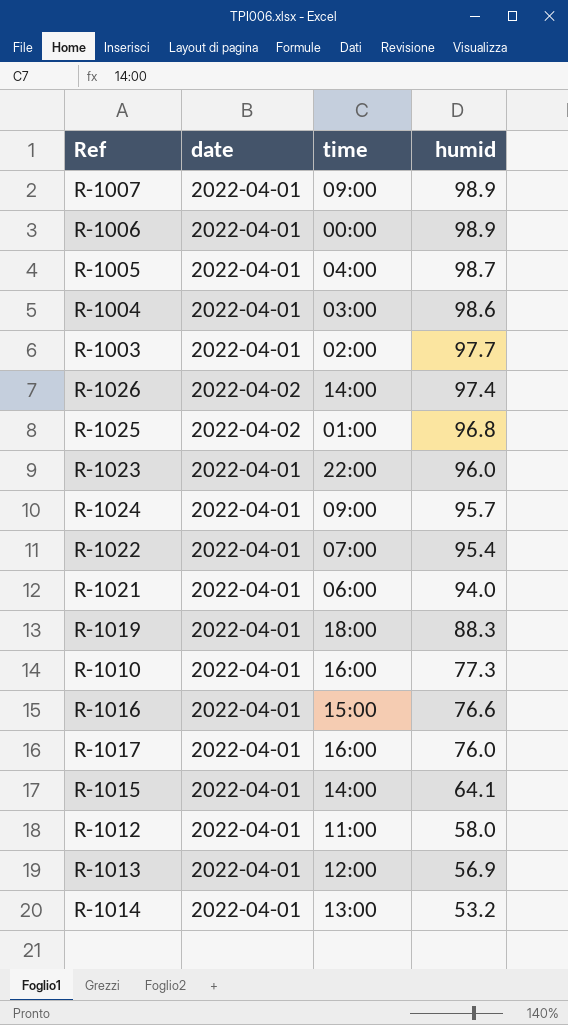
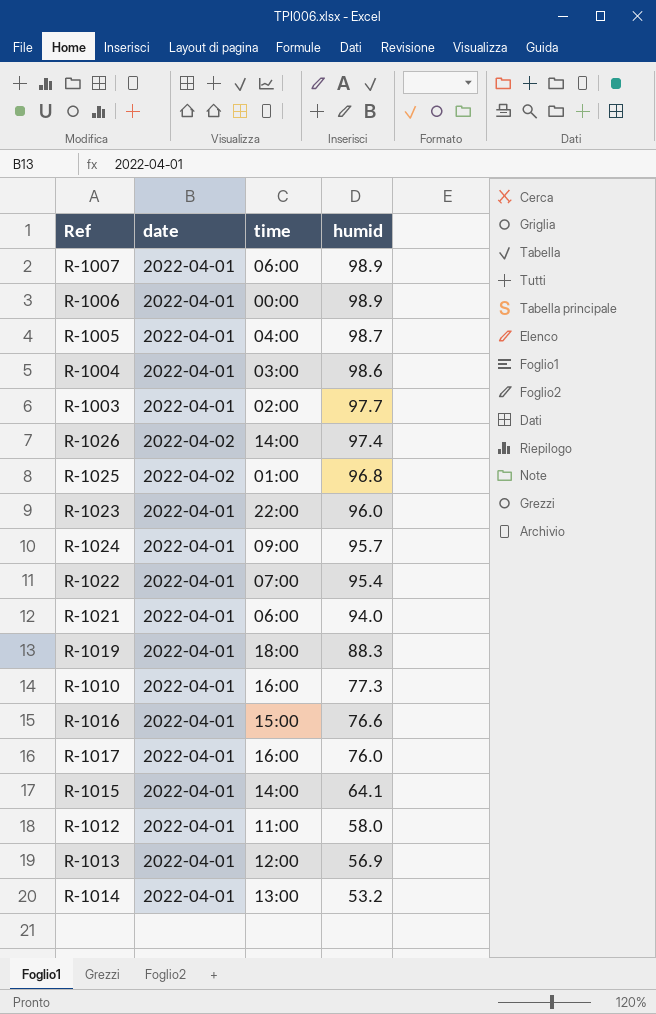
R-1007 | time: 09:00 -> 06:00

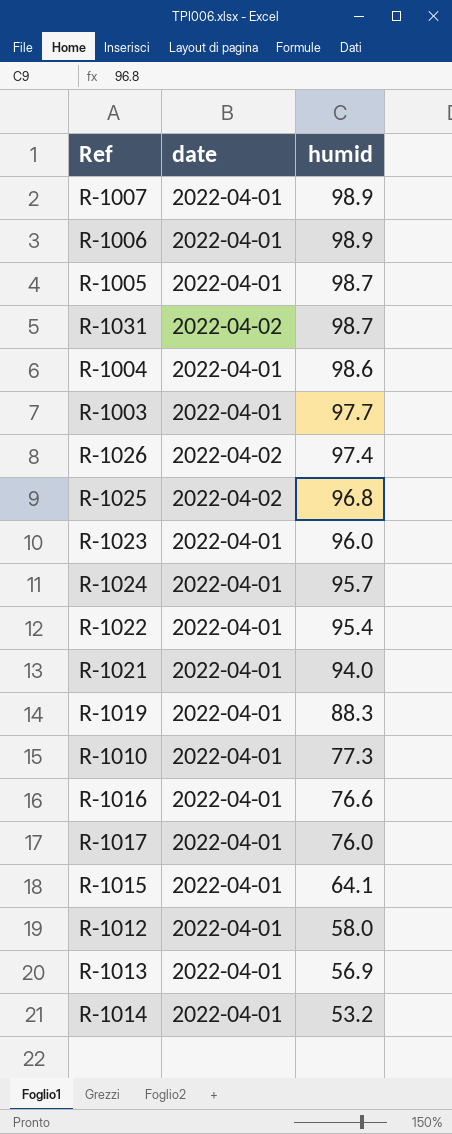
column time | position: 3 -> none
row R-1031: none -> 2022-04-02 | 98.7

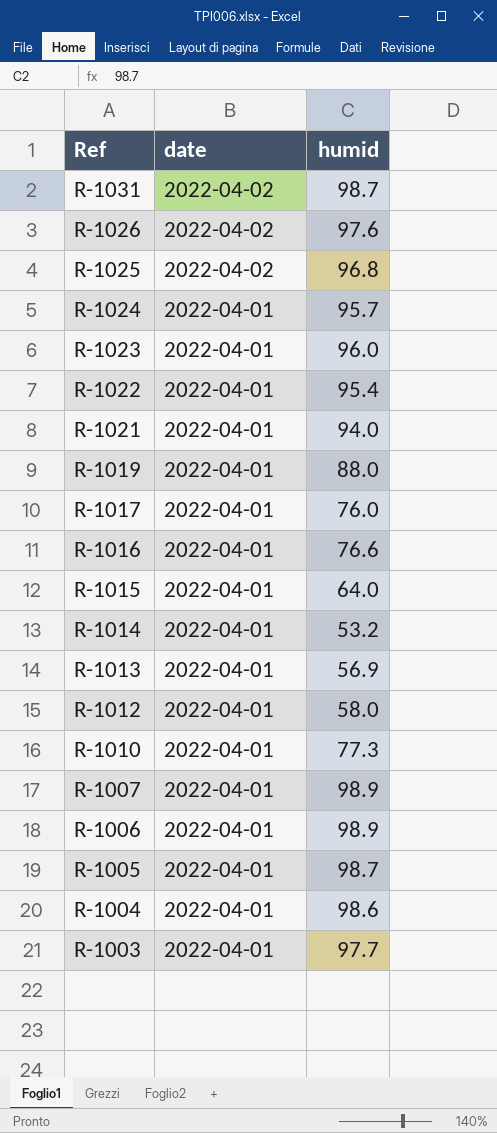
row order: humid descending -> Ref descending
R-1026 | humid: 97.4 -> 97.6
R-1019 | humid: 88.3 -> 88.0
R-1015 | humid: 64.1 -> 64.0

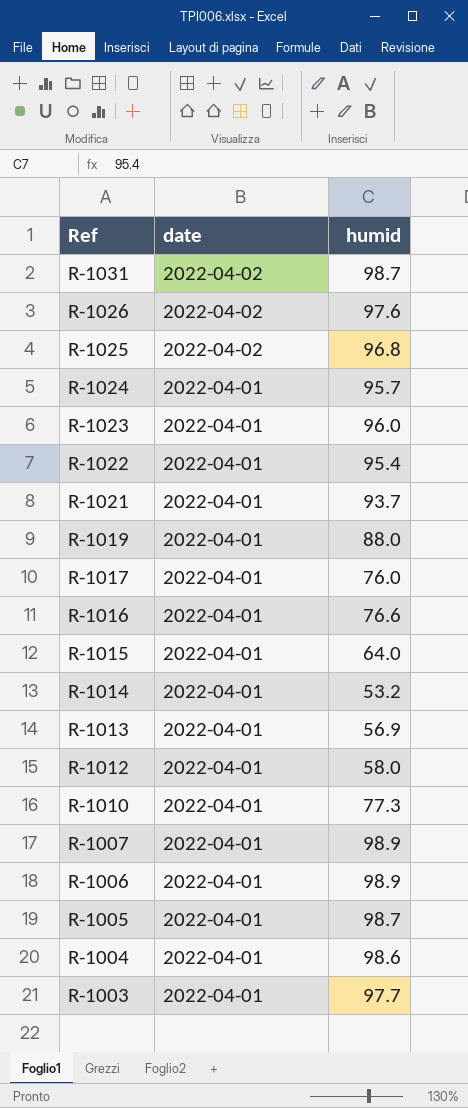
R-1021 | humid: 94.0 -> 93.7

